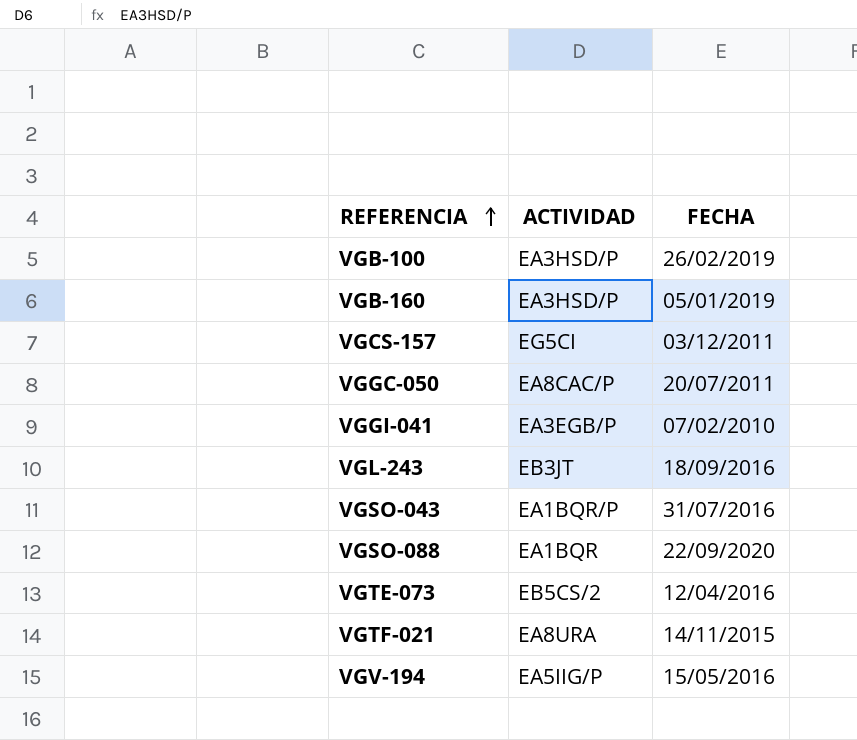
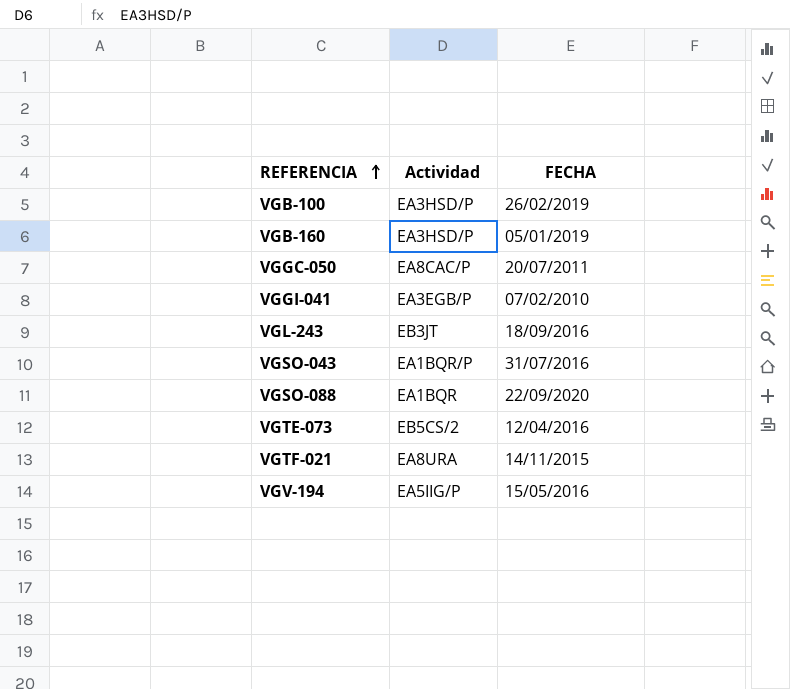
column name: ACTIVIDAD -> Actividad
row VGCS-157: EG5CI | 03/12/2011 -> none

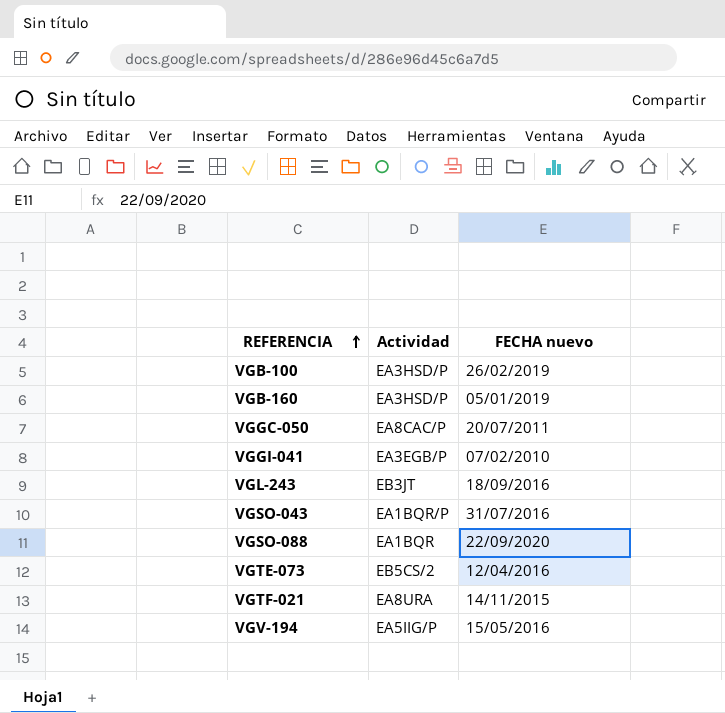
column name: FECHA -> FECHA nuevo

